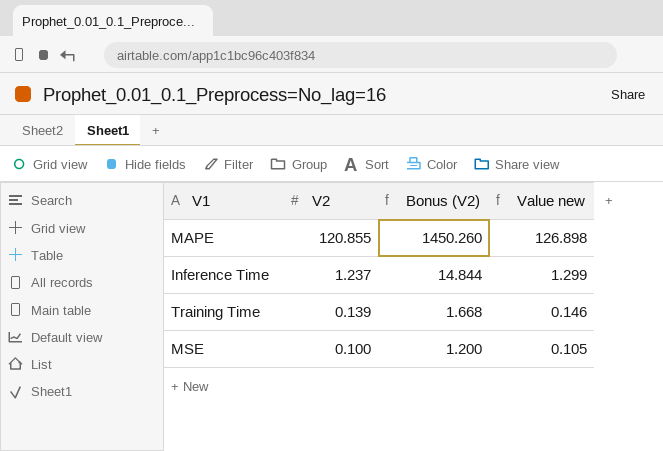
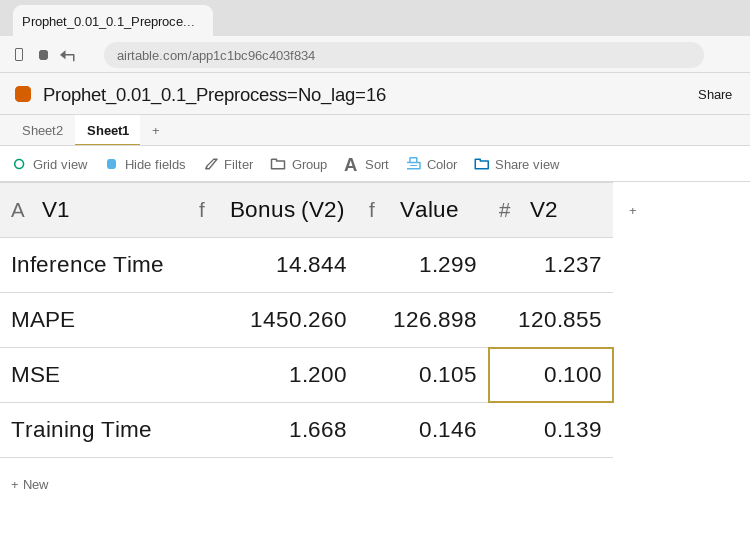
row order: V2 descending -> V1 ascending
column name: Value new -> Value
column V2 | position: 2 -> 4

